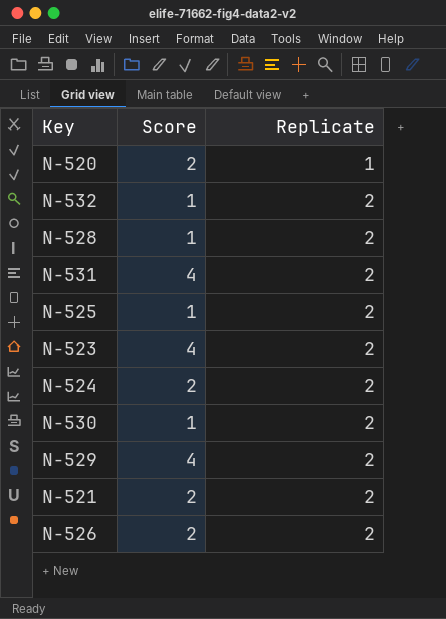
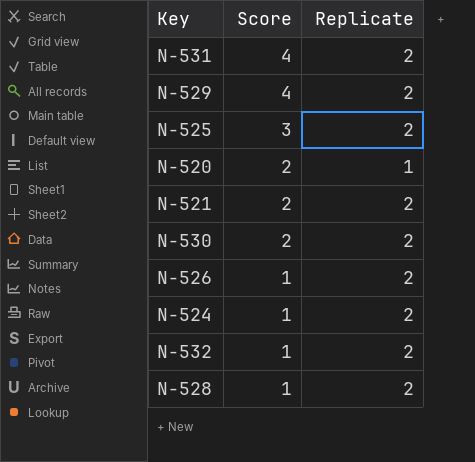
row order: Replicate ascending -> Score descending
row N-523: 4 | 2 -> none
N-525 | Score: 1 -> 3
N-530 | Score: 1 -> 2
N-526 | Score: 2 -> 1
N-524 | Score: 2 -> 1

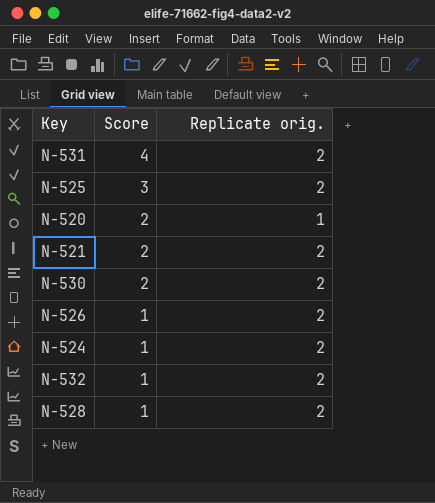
column name: Replicate -> Replicate orig.
row N-529: 4 | 2 -> none

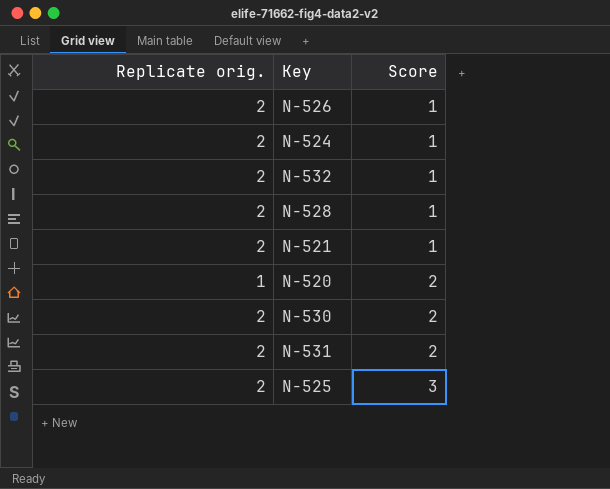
row order: Score descending -> Score ascending
column Replicate orig. | position: 3 -> 1
N-521 | Score: 2 -> 1
N-531 | Score: 4 -> 2

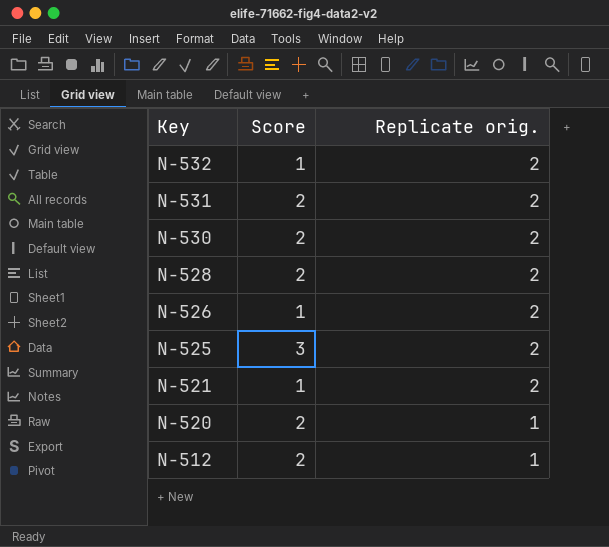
row order: Score ascending -> Key descending
column Replicate orig. | position: 1 -> 3
row N-524: 2 | 1 -> none
N-528 | Score: 1 -> 2
row N-512: none -> 2 | 1

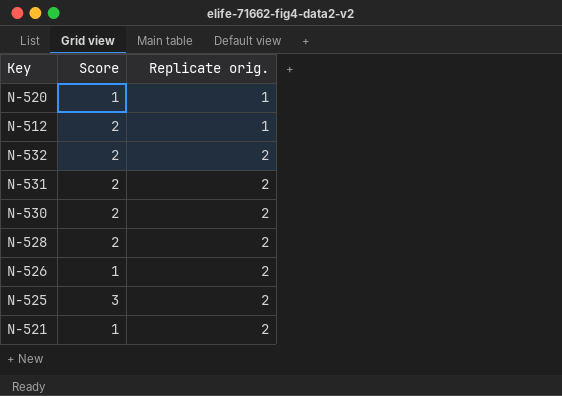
row order: Key descending -> Replicate orig. ascending
N-520 | Score: 2 -> 1
N-532 | Score: 1 -> 2

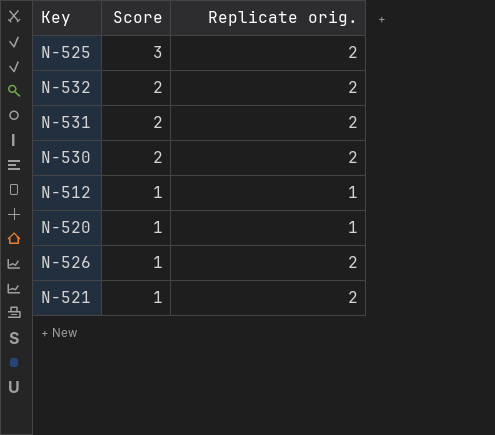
row order: Replicate orig. ascending -> Score descending
row N-528: 2 | 2 -> none
N-512 | Score: 2 -> 1

